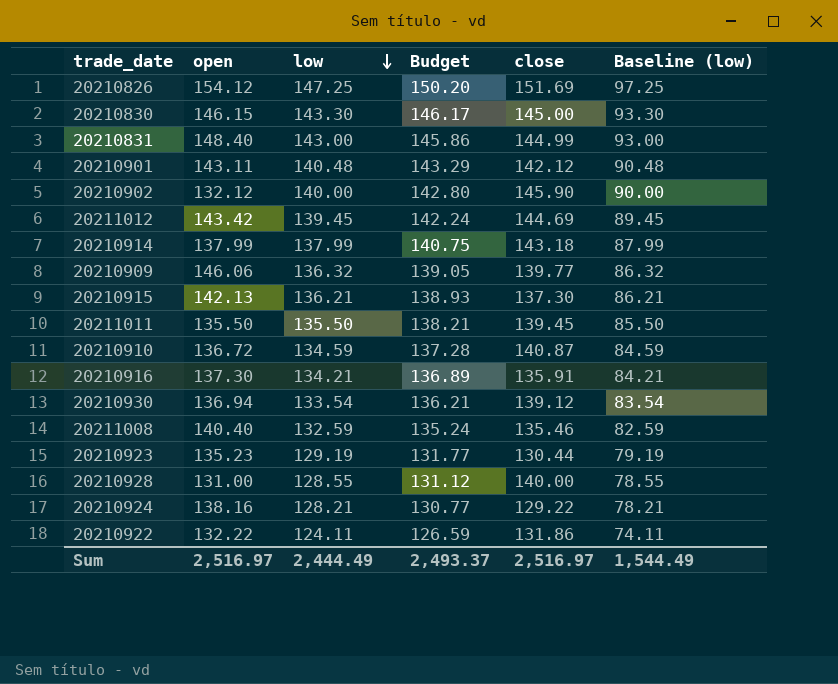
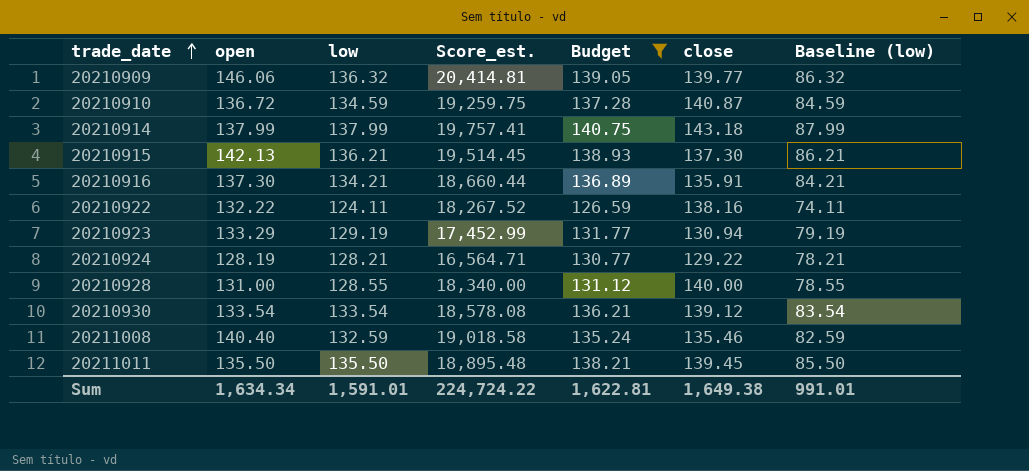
filter: none -> Budget <= 140.75
row order: low descending -> trade_date ascending
column Score_est. | formula: none -> [open] * [close]
20210922 | close: 131.86 -> 138.16
20210923 | open: 135.23 -> 133.29
20210923 | close: 130.44 -> 130.94
20210924 | open: 138.16 -> 128.19
20210930 | open: 136.94 -> 133.54
Sum | open: 2,516.97 -> 1,634.34
Sum | low: 2,444.49 -> 1,591.01
Sum | Budget: 2,493.37 -> 1,622.81
Sum | close: 2,516.97 -> 1,649.38
Sum | Baseline (low): 1,544.49 -> 991.01

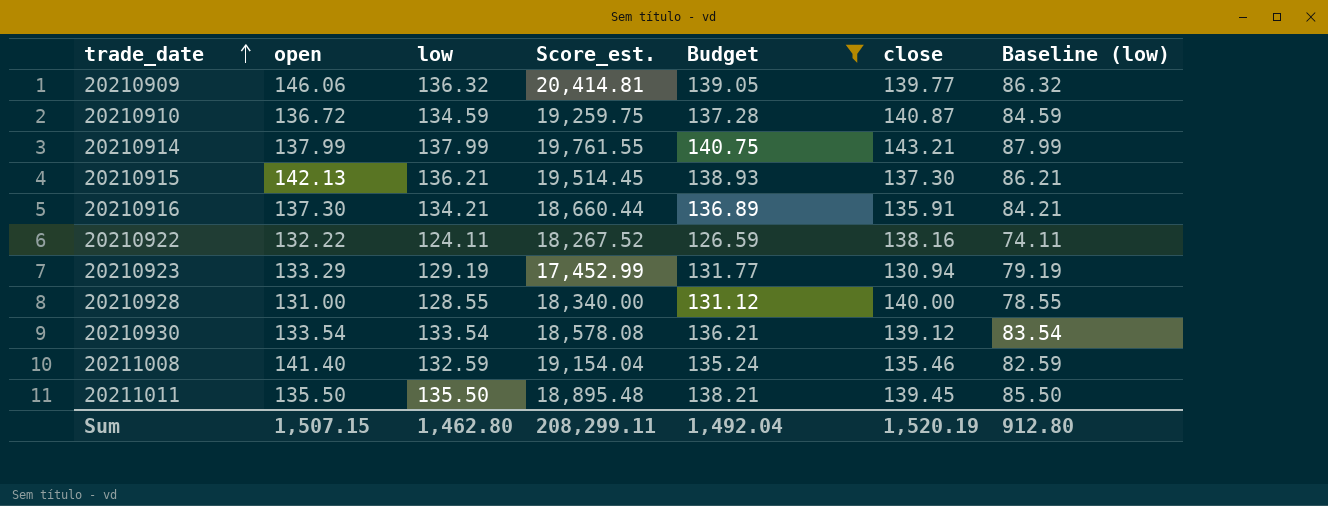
row 20210924: 128.19 | 128.21 | 16,564.71 | 130.77 | 129.22 | 78.21 -> none
20210914 | Score_est.: 19,757.41 -> 19,761.55
20210914 | close: 143.18 -> 143.21
20211008 | open: 140.40 -> 141.40
20211008 | Score_est.: 19,018.58 -> 19,154.04
Sum | open: 1,634.34 -> 1,507.15
Sum | low: 1,591.01 -> 1,462.80
Sum | Score_est.: 224,724.22 -> 208,299.11
Sum | Budget: 1,622.81 -> 1,492.04
Sum | close: 1,649.38 -> 1,520.19
Sum | Baseline (low): 991.01 -> 912.80

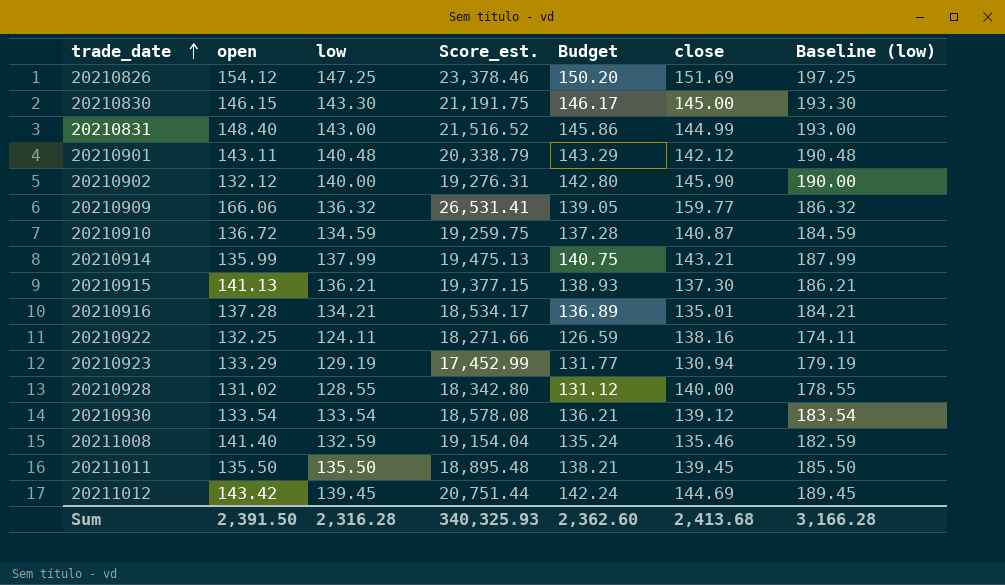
filter: Budget <= 140.75 -> none
column Baseline (low) | formula: [low] - 50 -> [low] + 50
20210909 | open: 146.06 -> 166.06
20210909 | Score_est.: 20,414.81 -> 26,531.41
20210909 | close: 139.77 -> 159.77
20210914 | open: 137.99 -> 135.99
20210914 | Score_est.: 19,761.55 -> 19,475.13
20210915 | open: 142.13 -> 141.13
20210915 | Score_est.: 19,514.45 -> 19,377.15
20210916 | open: 137.30 -> 137.28
20210916 | Score_est.: 18,660.44 -> 18,534.17
20210916 | close: 135.91 -> 135.01
20210922 | open: 132.22 -> 132.25
20210922 | Score_est.: 18,267.52 -> 18,271.66
20210928 | open: 131.00 -> 131.02
20210928 | Score_est.: 18,340.00 -> 18,342.80
Sum | open: 1,507.15 -> 2,391.50
Sum | low: 1,462.80 -> 2,316.28
Sum | Score_est.: 208,299.11 -> 340,325.93
Sum | Budget: 1,492.04 -> 2,362.60
Sum | close: 1,520.19 -> 2,413.68
Sum | Baseline (low): 912.80 -> 3,166.28

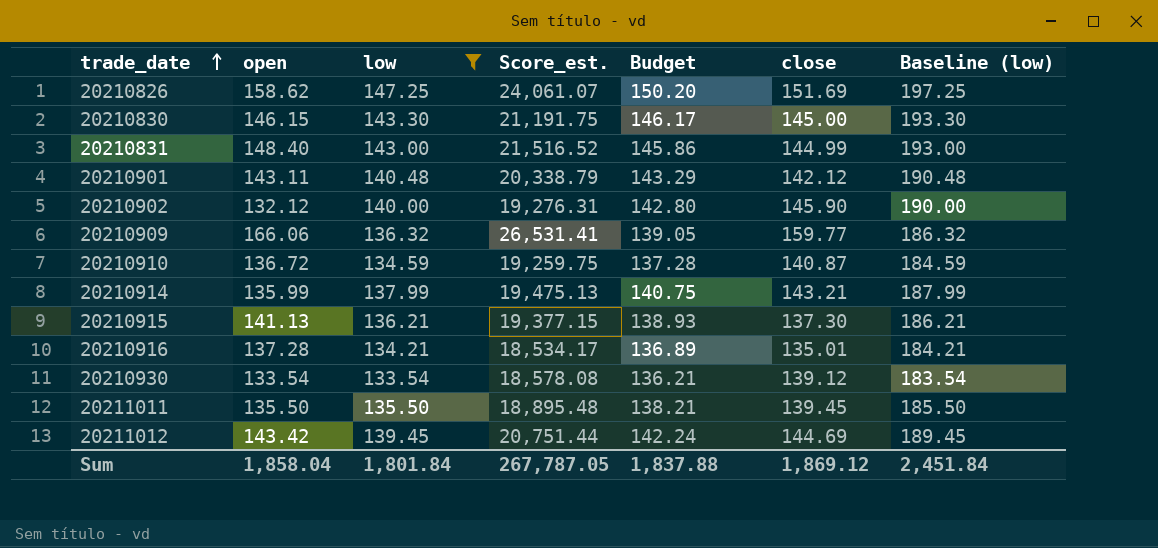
filter: none -> low >= 133.54
20210826 | open: 154.12 -> 158.62
20210826 | Score_est.: 23,378.46 -> 24,061.07
Sum | open: 2,391.50 -> 1,858.04
Sum | low: 2,316.28 -> 1,801.84
Sum | Score_est.: 340,325.93 -> 267,787.05
Sum | Budget: 2,362.60 -> 1,837.88
Sum | close: 2,413.68 -> 1,869.12
Sum | Baseline (low): 3,166.28 -> 2,451.84

